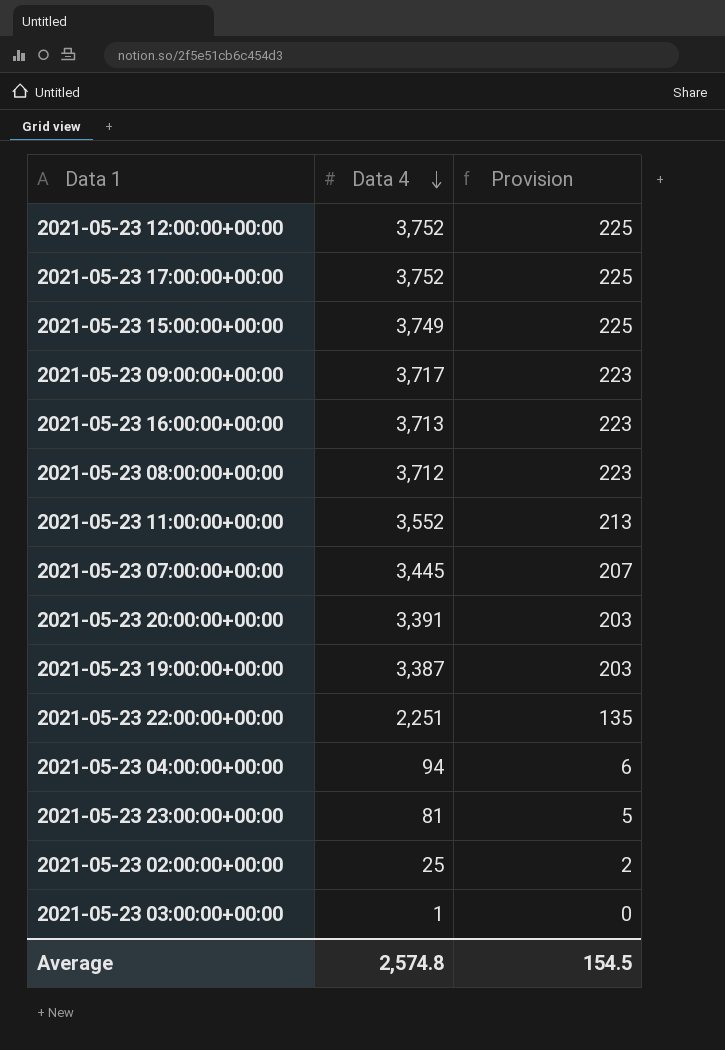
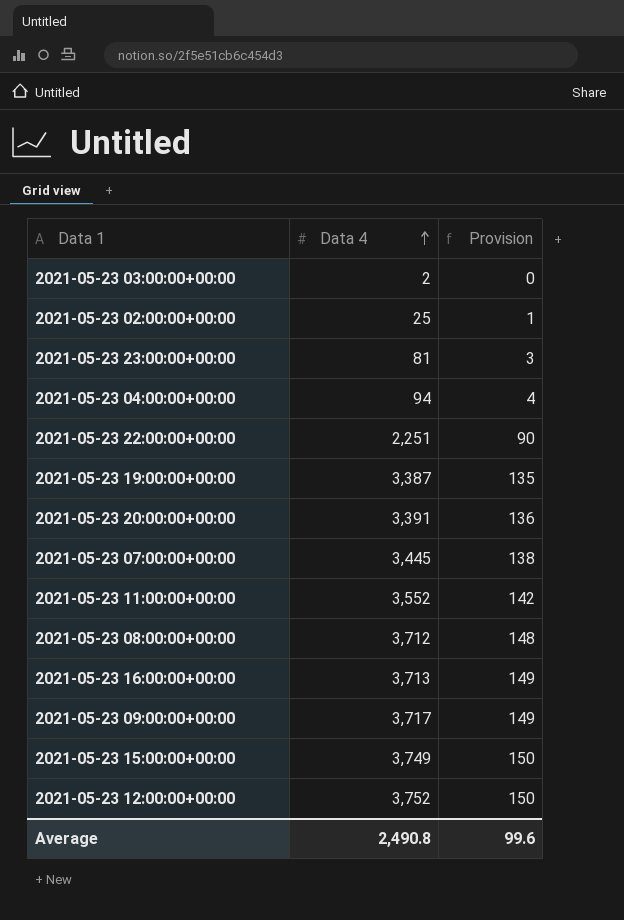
row order: Data 4 descending -> Data 4 ascending
column Provision | formula: [Data 4] * 0.06 -> [Data 4] * 0.04
row 2021-05-23 17:00:00+00:00: 3,752 | 225 -> none
2021-05-23 03:00:00+00:00 | Data 4: 1 -> 2
Average | Data 4: 2,574.8 -> 2,490.8
Average | Provision: 154.5 -> 99.6

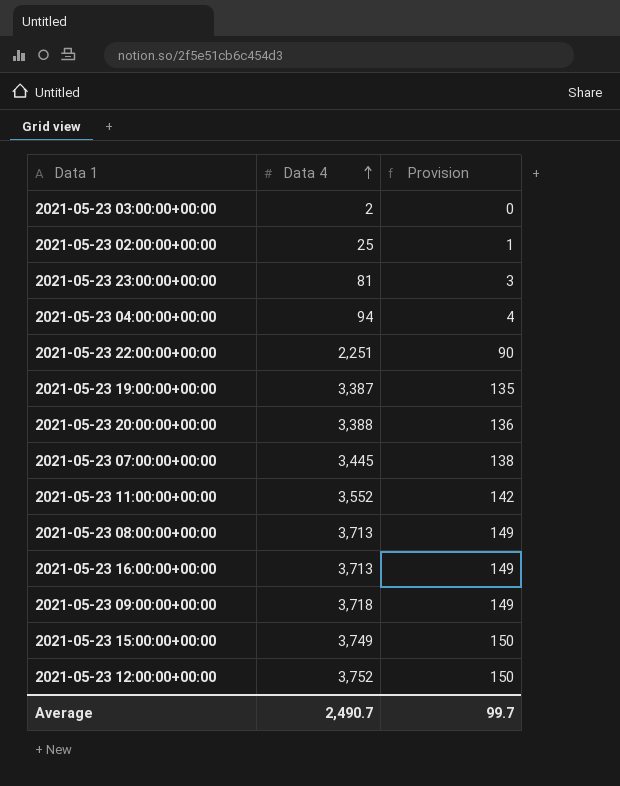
2021-05-23 20:00:00+00:00 | Data 4: 3,391 -> 3,388
2021-05-23 08:00:00+00:00 | Data 4: 3,712 -> 3,713
2021-05-23 08:00:00+00:00 | Provision: 148 -> 149
2021-05-23 09:00:00+00:00 | Data 4: 3,717 -> 3,718
Average | Data 4: 2,490.8 -> 2,490.7
Average | Provision: 99.6 -> 99.7

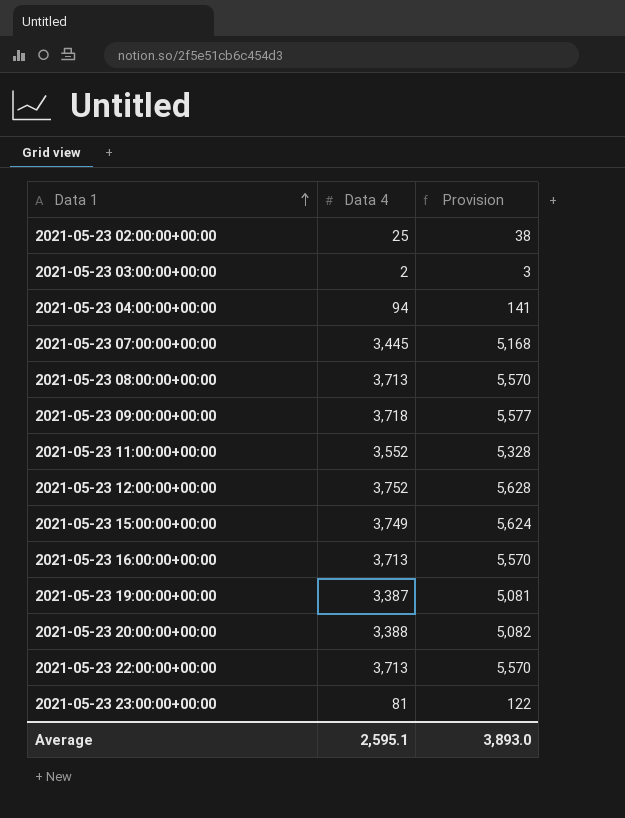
row order: Data 4 ascending -> Data 1 ascending
column Provision | formula: [Data 4] * 0.04 -> [Data 4] * 1.5
2021-05-23 22:00:00+00:00 | Data 4: 2,251 -> 3,713
Average | Data 4: 2,490.7 -> 2,595.1
Average | Provision: 99.7 -> 3,893.0

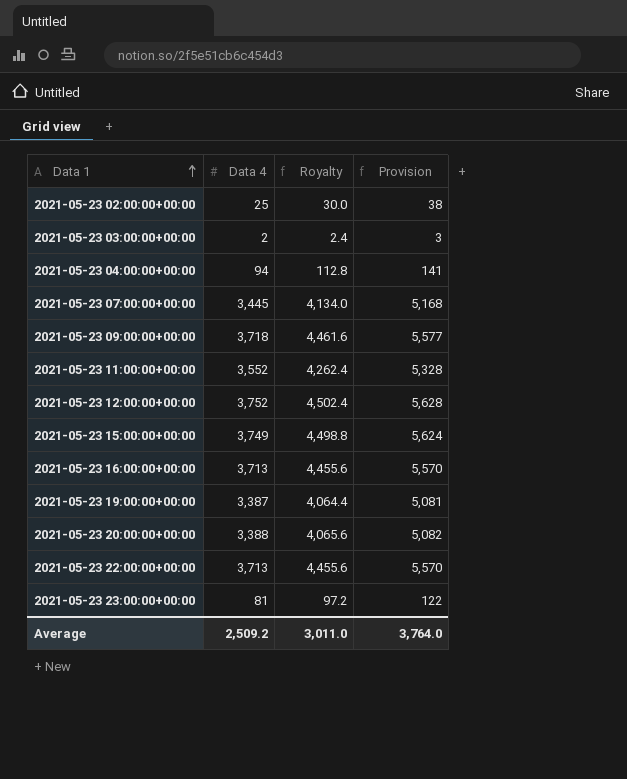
column Royalty | formula: none -> [Data 4] * 1.2
row 2021-05-23 08:00:00+00:00: 3,713 | 5,570 -> none
Average | Data 4: 2,595.1 -> 2,509.2
Average | Provision: 3,893.0 -> 3,764.0

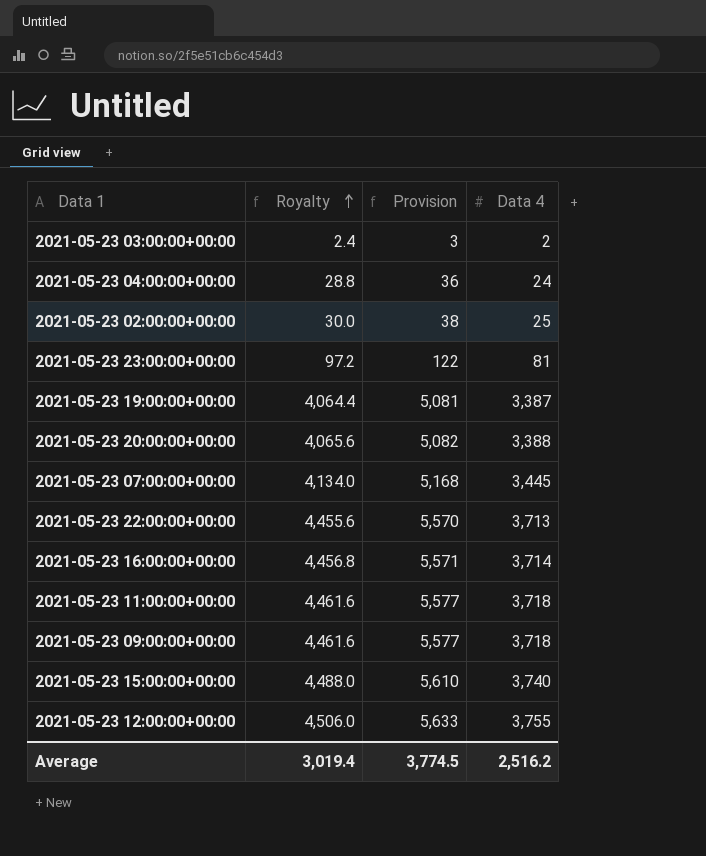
row order: Data 1 ascending -> Royalty ascending
column Data 4 | position: 2 -> 4
2021-05-23 04:00:00+00:00 | Royalty: 112.8 -> 28.8
2021-05-23 04:00:00+00:00 | Provision: 141 -> 36
2021-05-23 04:00:00+00:00 | Data 4: 94 -> 24
2021-05-23 16:00:00+00:00 | Royalty: 4,455.6 -> 4,456.8
2021-05-23 16:00:00+00:00 | Provision: 5,570 -> 5,571
2021-05-23 16:00:00+00:00 | Data 4: 3,713 -> 3,714
2021-05-23 11:00:00+00:00 | Royalty: 4,262.4 -> 4,461.6
2021-05-23 11:00:00+00:00 | Provision: 5,328 -> 5,577
2021-05-23 11:00:00+00:00 | Data 4: 3,552 -> 3,718
2021-05-23 15:00:00+00:00 | Royalty: 4,498.8 -> 4,488.0
2021-05-23 15:00:00+00:00 | Provision: 5,624 -> 5,610
2021-05-23 15:00:00+00:00 | Data 4: 3,749 -> 3,740
2021-05-23 12:00:00+00:00 | Royalty: 4,502.4 -> 4,506.0
2021-05-23 12:00:00+00:00 | Provision: 5,628 -> 5,633
2021-05-23 12:00:00+00:00 | Data 4: 3,752 -> 3,755
Average | Royalty: 3,011.0 -> 3,019.4
Average | Provision: 3,764.0 -> 3,774.5
Average | Data 4: 2,509.2 -> 2,516.2

